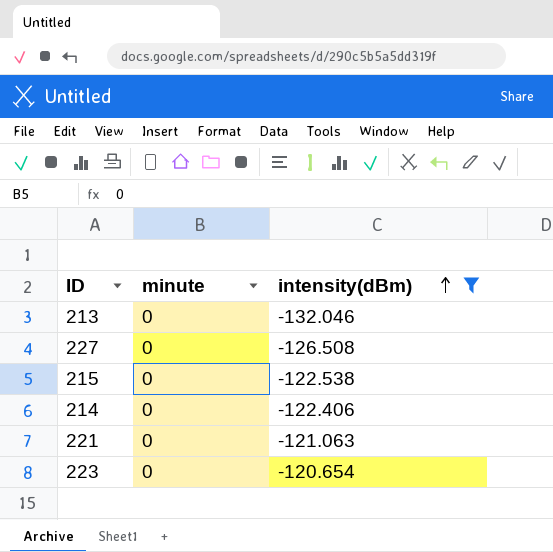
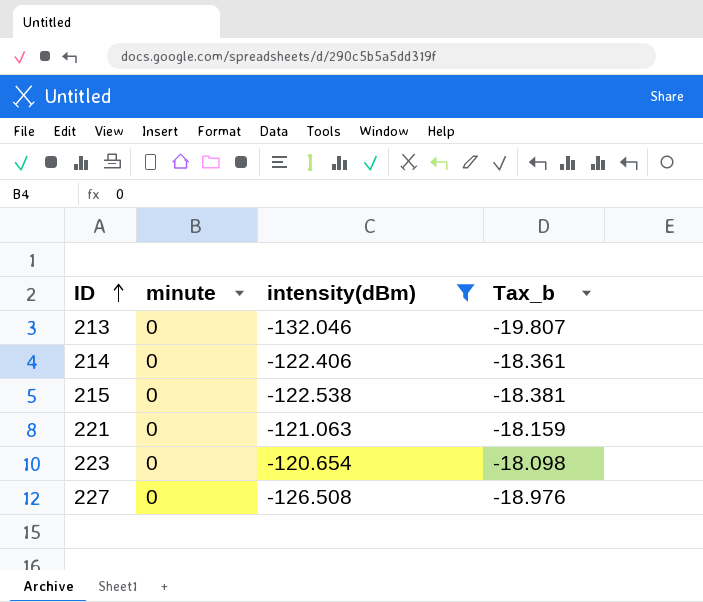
row order: intensity(dBm) ascending -> ID ascending
column Tax_b | formula: none -> [intensity(dBm)] * 0.15

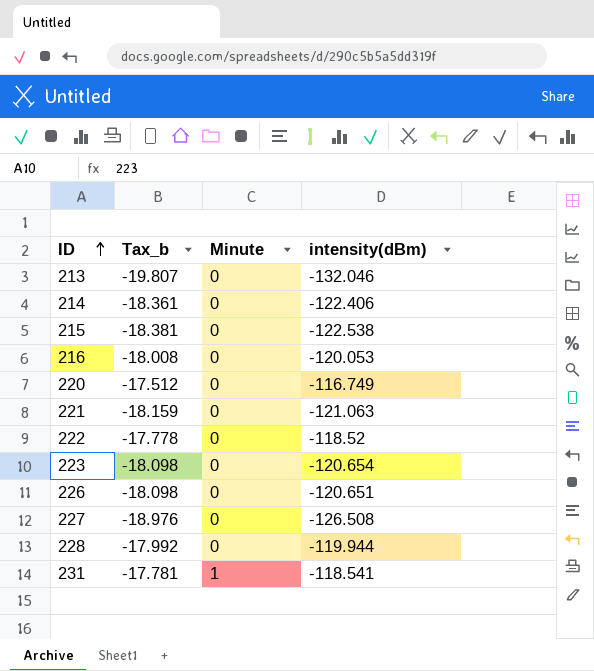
filter: intensity(dBm) <= -120.654 -> none
column Tax_b | position: 4 -> 2
column name: minute -> Minute

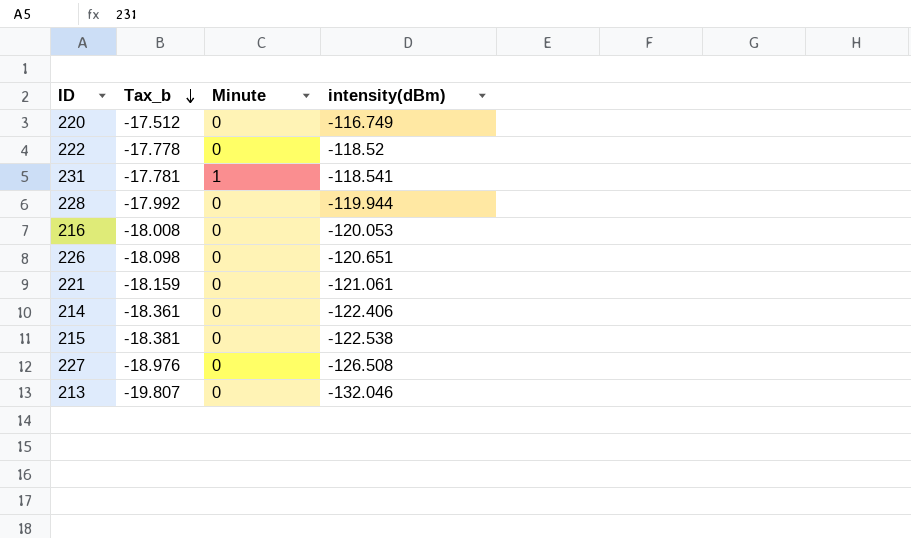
row order: ID ascending -> Tax_b descending
row 223: -18.098 | 0 | -120.654 -> none
221 | intensity(dBm): -121.063 -> -121.061

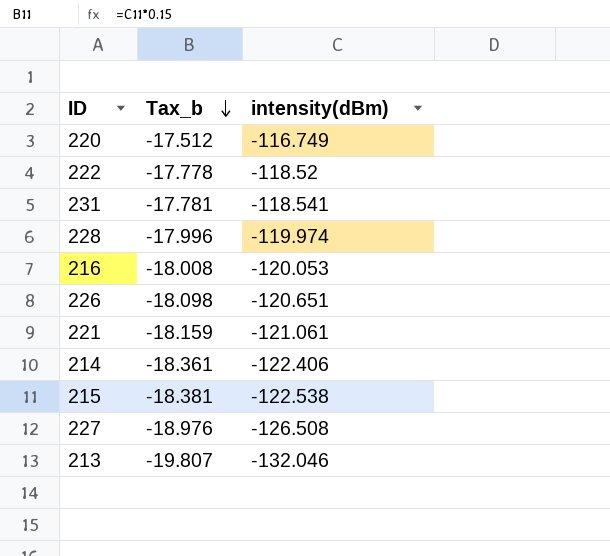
column Minute | position: 3 -> none
228 | Tax_b: -17.992 -> -17.996
228 | intensity(dBm): -119.944 -> -119.974

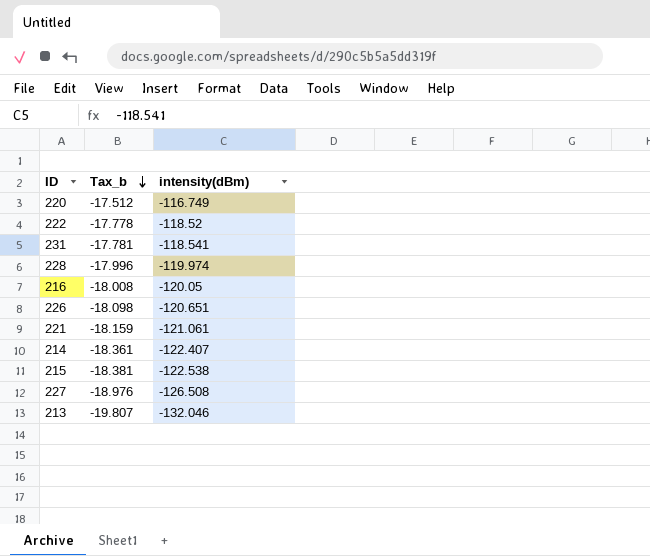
216 | intensity(dBm): -120.053 -> -120.05
214 | intensity(dBm): -122.406 -> -122.407

